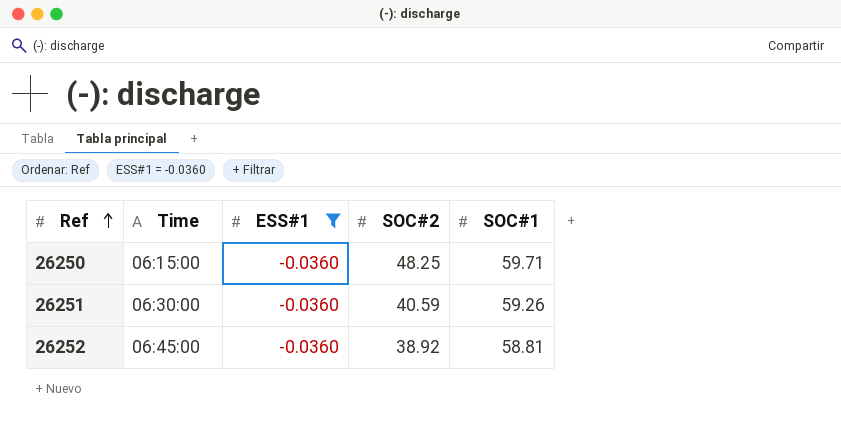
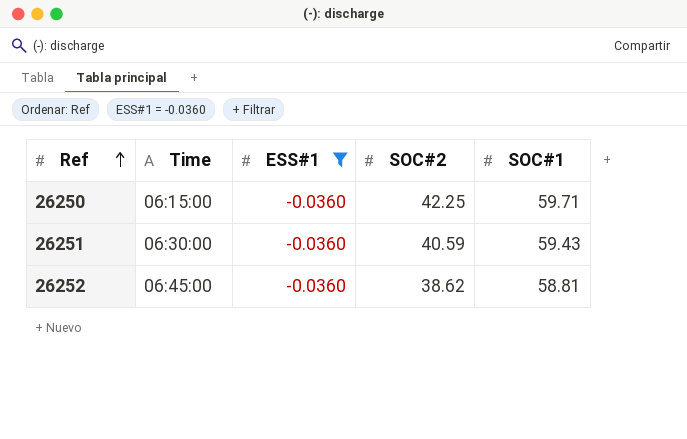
26250 | SOC#2: 48.25 -> 42.25
26251 | SOC#1: 59.26 -> 59.43
26252 | SOC#2: 38.92 -> 38.62

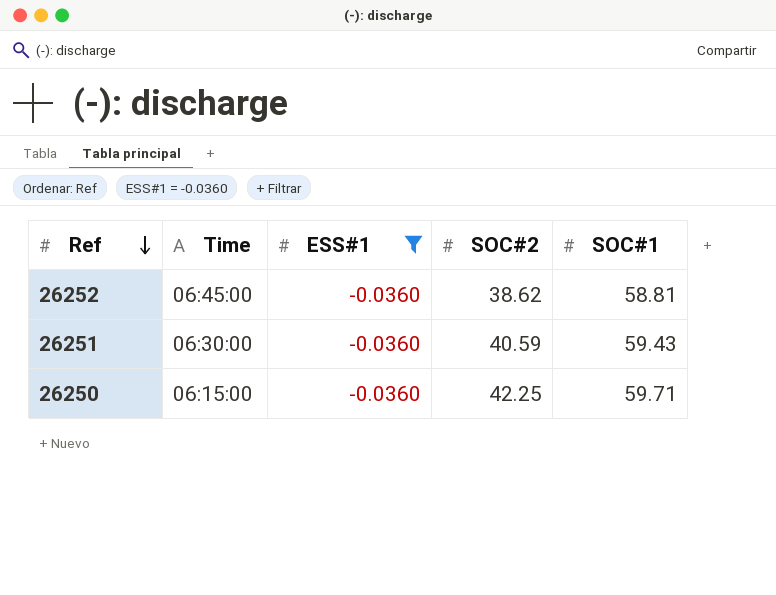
row order: Ref ascending -> Ref descending

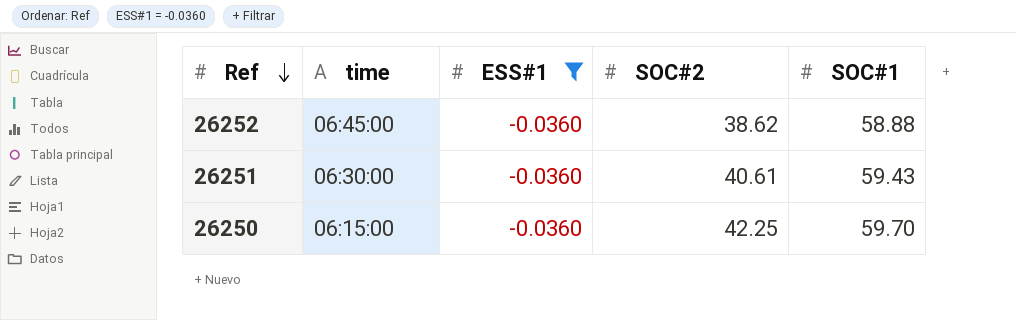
column name: Time -> time
26252 | SOC#1: 58.81 -> 58.88
26251 | SOC#2: 40.59 -> 40.61
26250 | SOC#1: 59.71 -> 59.70

